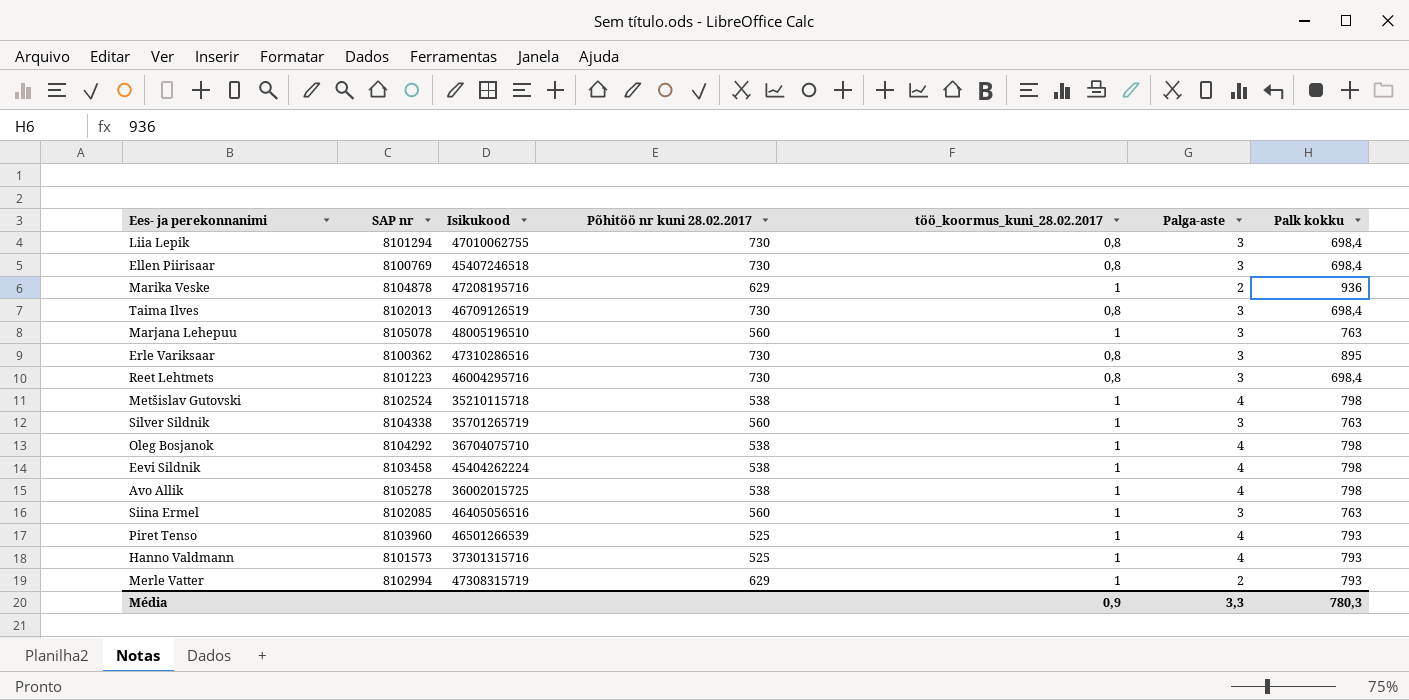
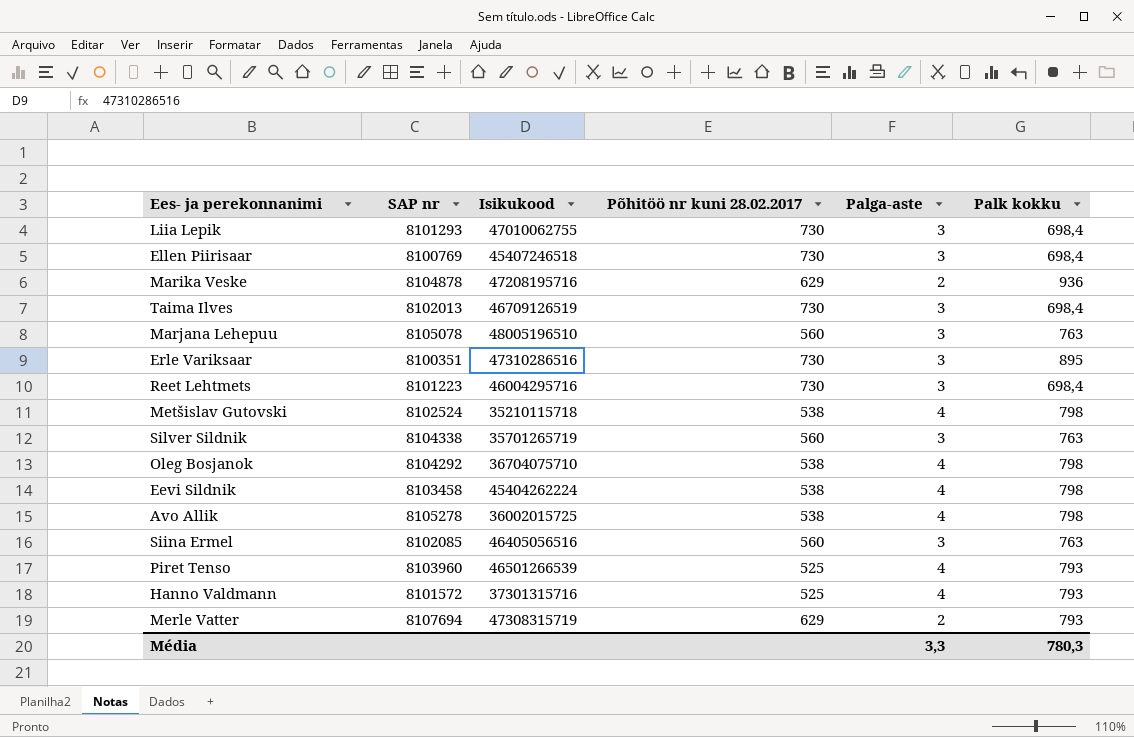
column töö_koormus_kuni_28.02.2017 | position: 5 -> none
Liia Lepik | SAP nr: 8101294 -> 8101293
Erle Variksaar | SAP nr: 8100362 -> 8100351
Hanno Valdmann | SAP nr: 8101573 -> 8101572
Merle Vatter | SAP nr: 8102994 -> 8107694

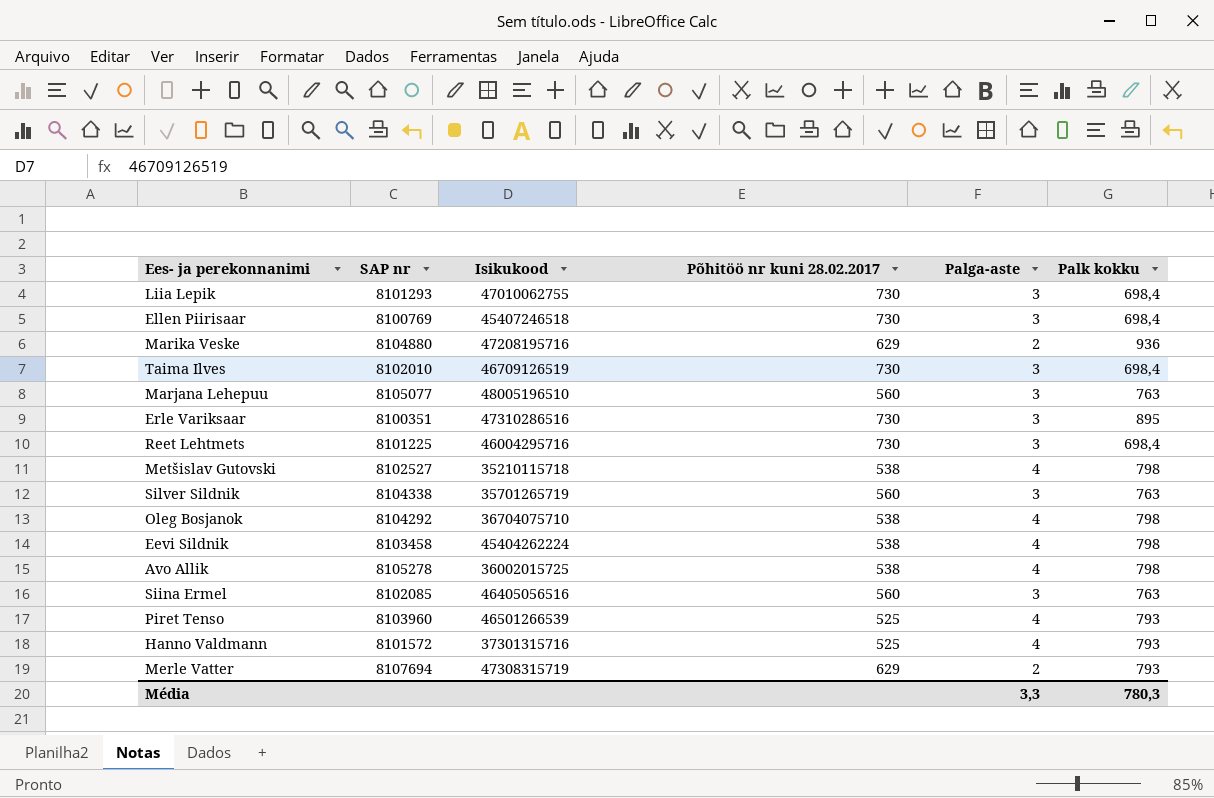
Marika Veske | SAP nr: 8104878 -> 8104880
Taima Ilves | SAP nr: 8102013 -> 8102010
Marjana Lehepuu | SAP nr: 8105078 -> 8105077
Reet Lehtmets | SAP nr: 8101223 -> 8101225
Metšislav Gutovski | SAP nr: 8102524 -> 8102527

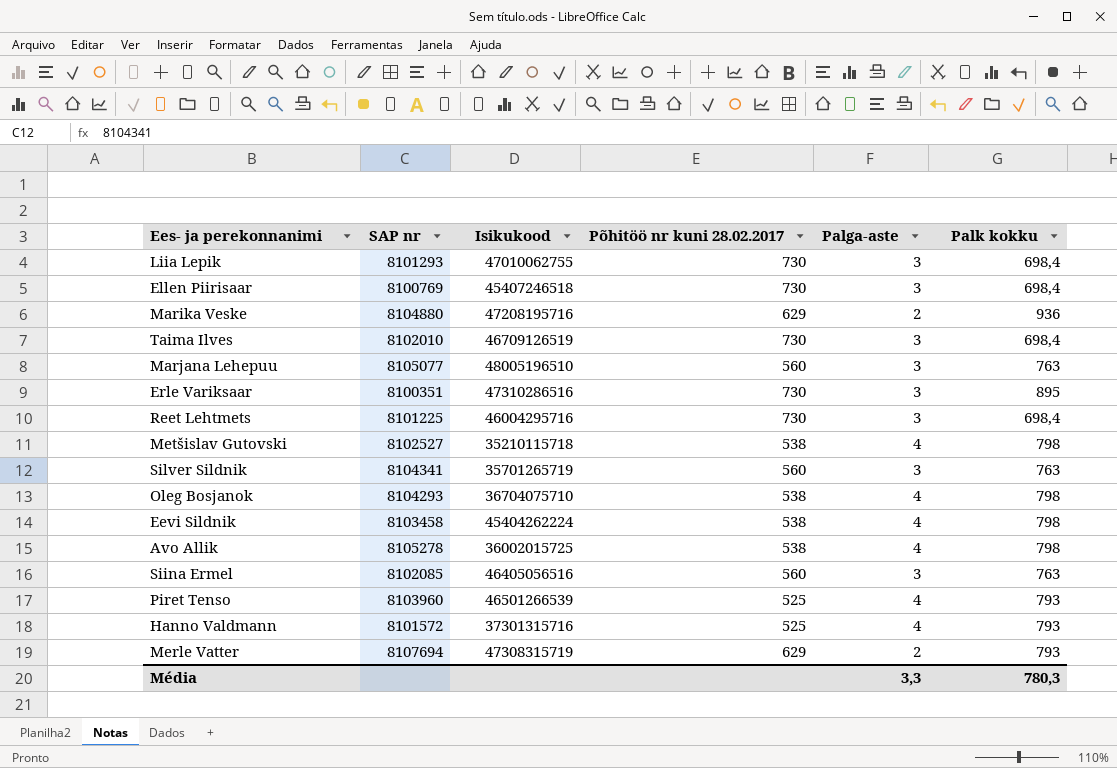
Silver Sildnik | SAP nr: 8104338 -> 8104341
Oleg Bosjanok | SAP nr: 8104292 -> 8104293

